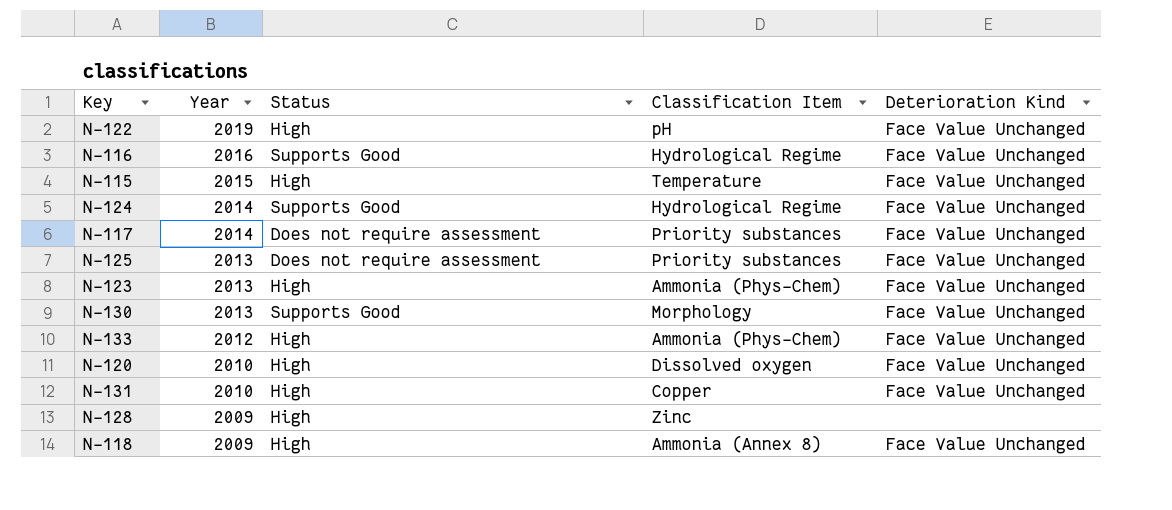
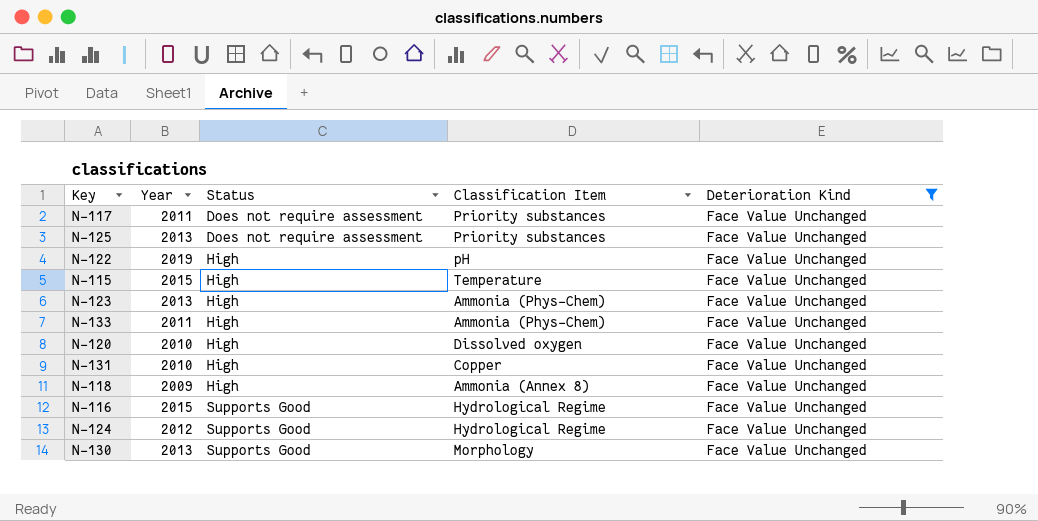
filter: none -> Deterioration Kind = Face Value Unchanged
row order: Year descending -> Status ascending
N-117 | Year: 2014 -> 2011
N-133 | Year: 2012 -> 2011
N-116 | Year: 2016 -> 2015
N-124 | Year: 2014 -> 2012

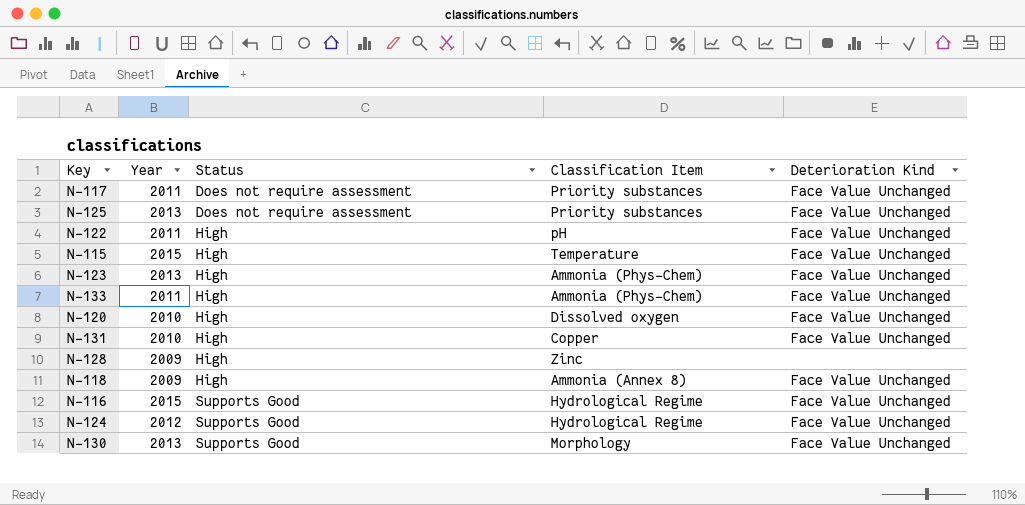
filter: Deterioration Kind = Face Value Unchanged -> none
N-122 | Year: 2019 -> 2011

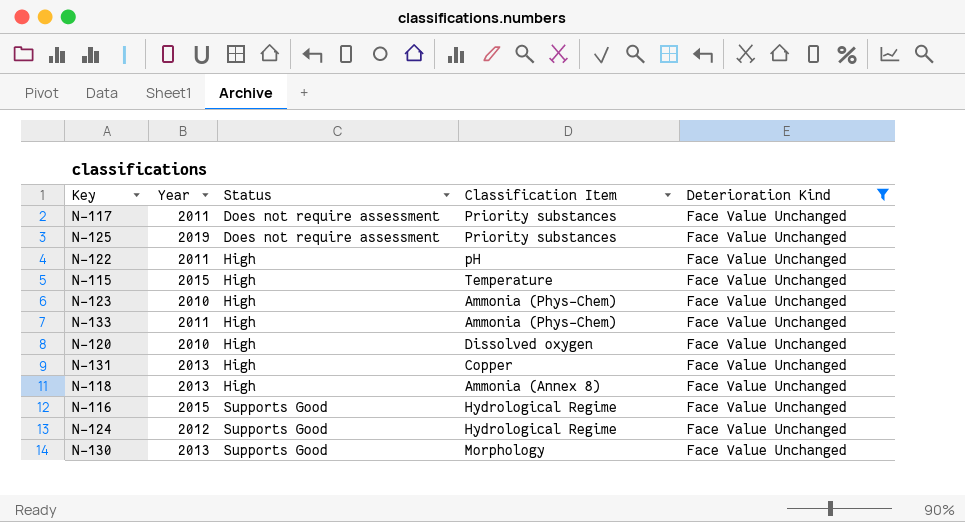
filter: none -> Deterioration Kind = Face Value Unchanged
N-125 | Year: 2013 -> 2019
N-123 | Year: 2013 -> 2010
N-131 | Year: 2010 -> 2013
N-118 | Year: 2009 -> 2013

